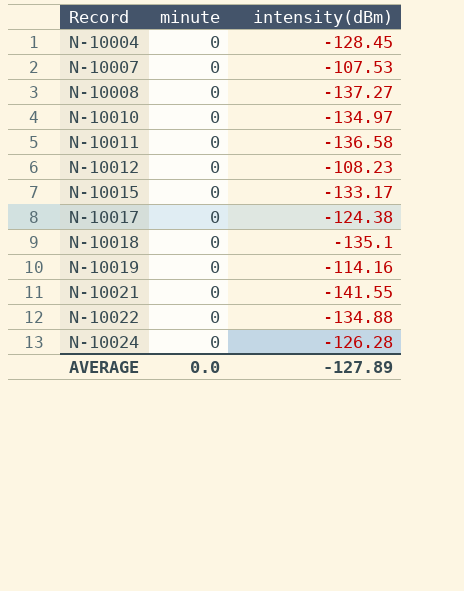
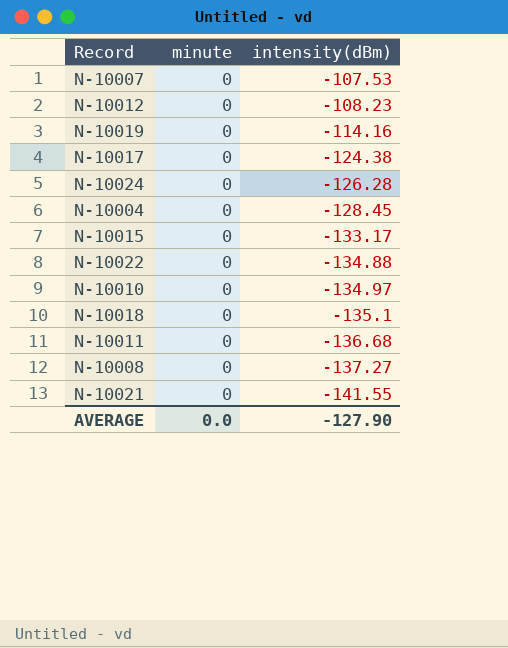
row order: Record ascending -> intensity(dBm) descending
N-10011 | intensity(dBm): -136.58 -> -136.68
AVERAGE | intensity(dBm): -127.89 -> -127.90

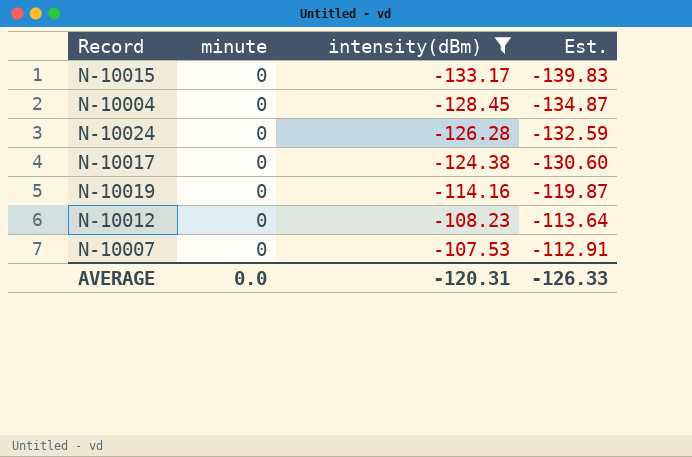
filter: none -> intensity(dBm) >= -133.17
row order: intensity(dBm) descending -> intensity(dBm) ascending
column Est. | formula: none -> [intensity(dBm)] * 1.05
AVERAGE | intensity(dBm): -127.90 -> -120.31

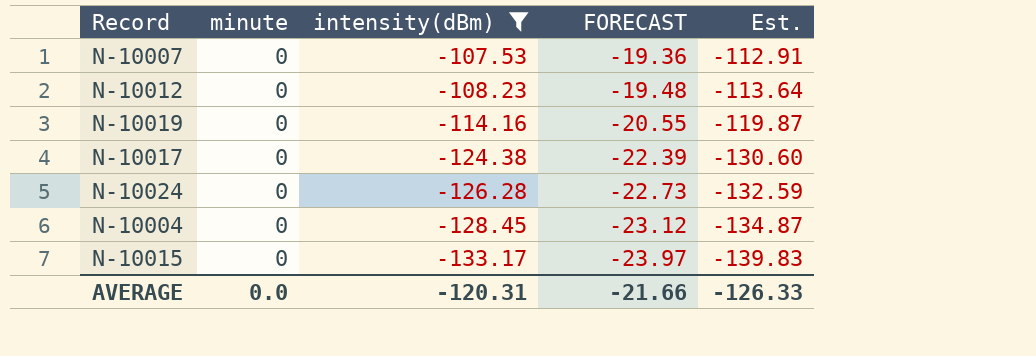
row order: intensity(dBm) ascending -> intensity(dBm) descending
column FORECAST | formula: none -> [intensity(dBm)] * 0.18

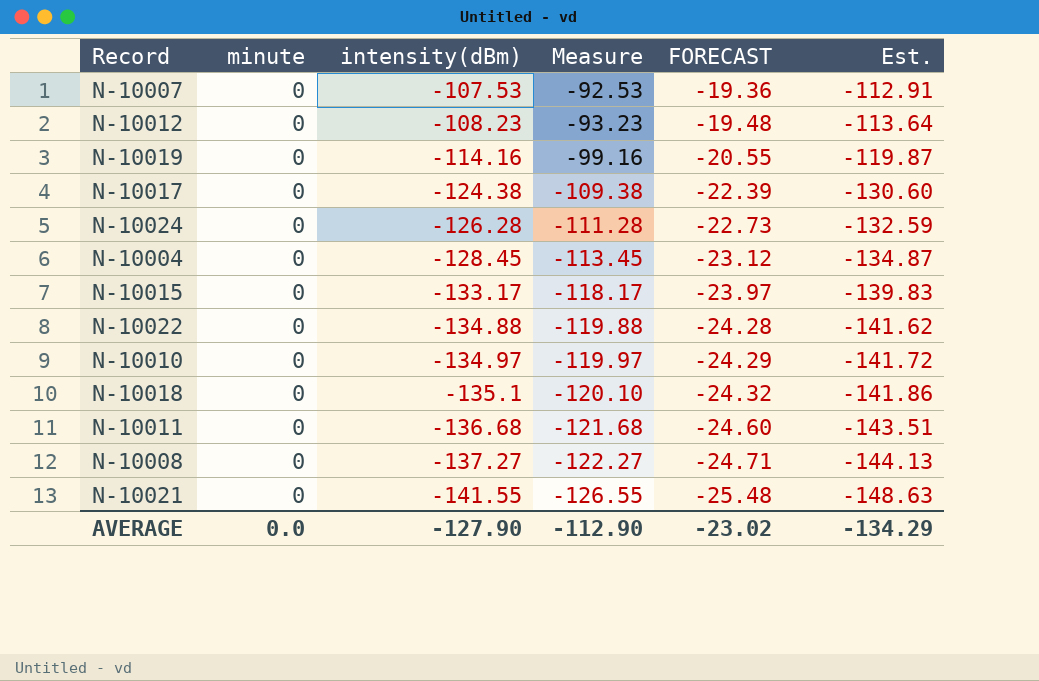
filter: intensity(dBm) >= -133.17 -> none
column Measure | formula: none -> [intensity(dBm)] + 15
AVERAGE | intensity(dBm): -120.31 -> -127.90
AVERAGE | FORECAST: -21.66 -> -23.02
AVERAGE | Est.: -126.33 -> -134.29

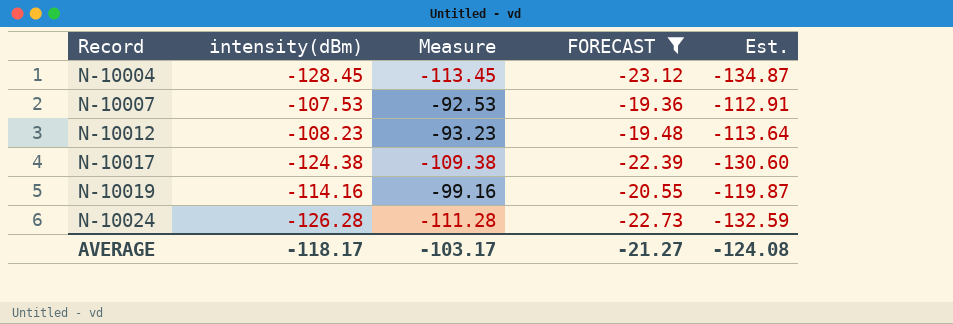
filter: none -> FORECAST >= -23.12
row order: intensity(dBm) descending -> Record ascending
column minute | position: 2 -> none
AVERAGE | intensity(dBm): -127.90 -> -118.17
AVERAGE | Measure: -112.90 -> -103.17
AVERAGE | FORECAST: -23.02 -> -21.27
AVERAGE | Est.: -134.29 -> -124.08

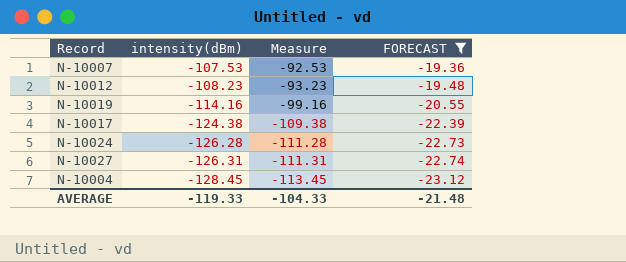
row order: Record ascending -> intensity(dBm) descending
column Est. | formula: [intensity(dBm)] * 1.05 -> none
row N-10027: none -> -126.31 | -111.31 | -22.74
AVERAGE | intensity(dBm): -118.17 -> -119.33
AVERAGE | Measure: -103.17 -> -104.33
AVERAGE | FORECAST: -21.27 -> -21.48

